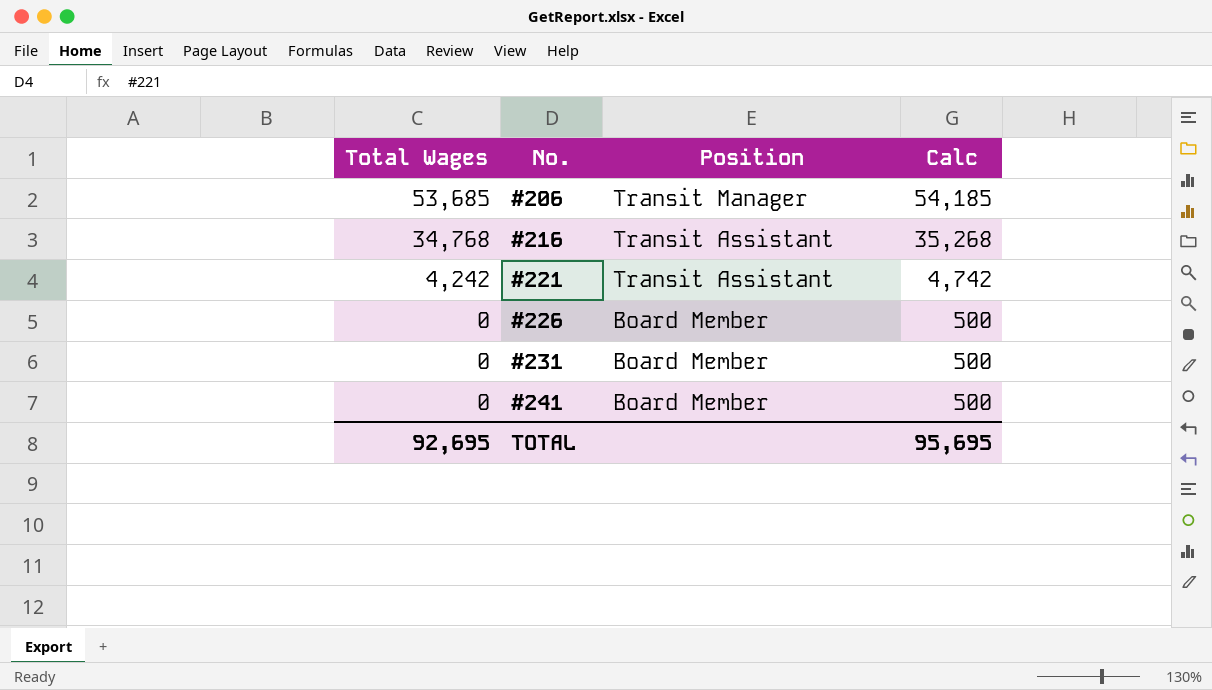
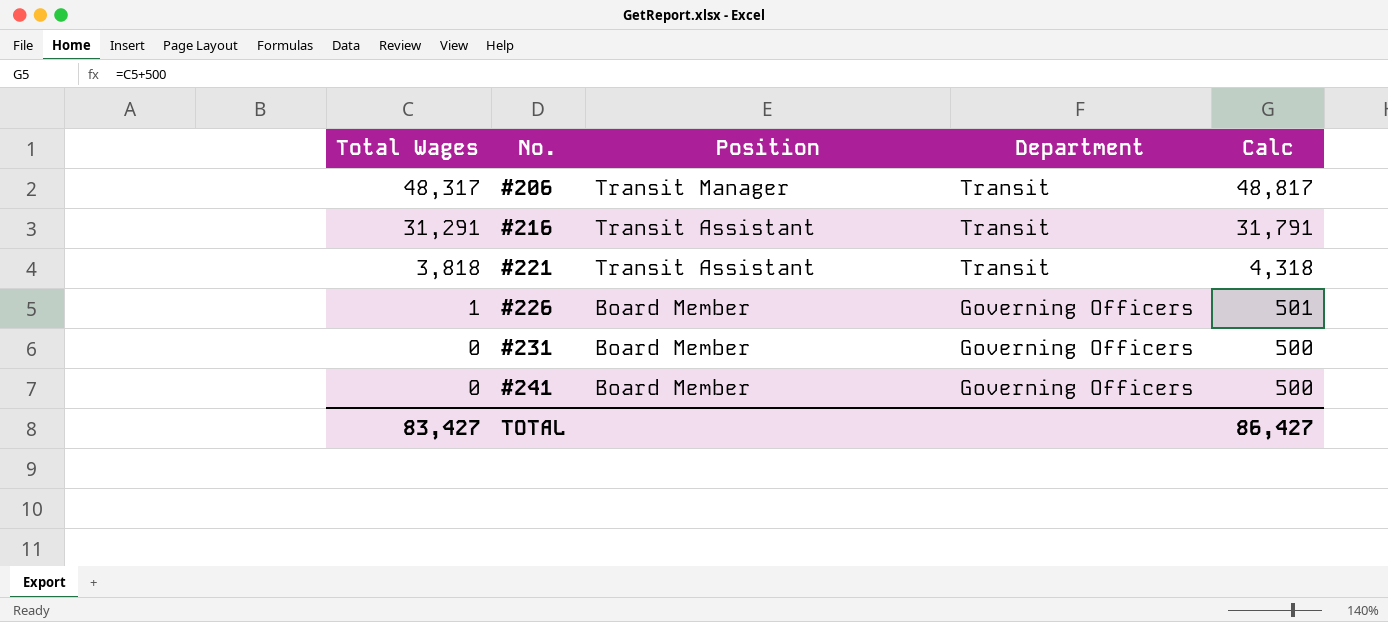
column Department | position: none -> 4
#206 | Total Wages: 53,685 -> 48,317
#206 | Calc: 54,185 -> 48,817
#216 | Total Wages: 34,768 -> 31,291
#216 | Calc: 35,268 -> 31,791
#221 | Total Wages: 4,242 -> 3,818
#221 | Calc: 4,742 -> 4,318
#226 | Total Wages: 0 -> 1
#226 | Calc: 500 -> 501
TOTAL | Total Wages: 92,695 -> 83,427
TOTAL | Calc: 95,695 -> 86,427

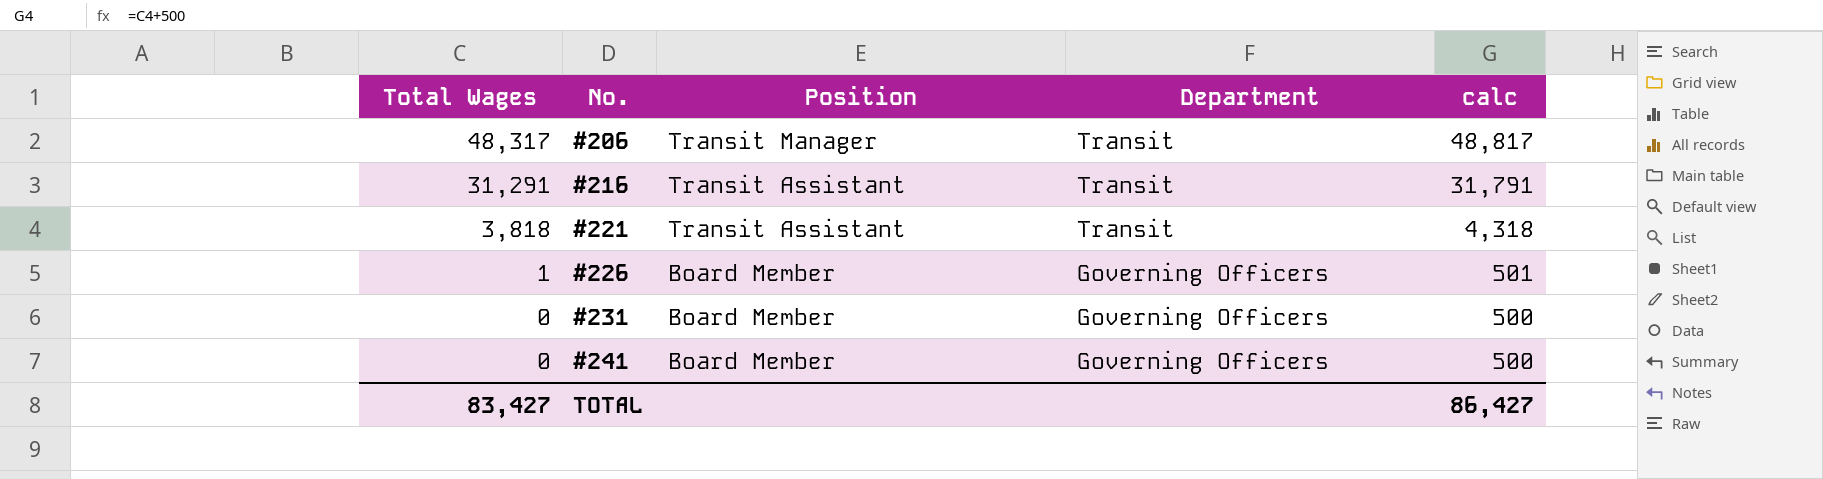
column name: Calc -> calc

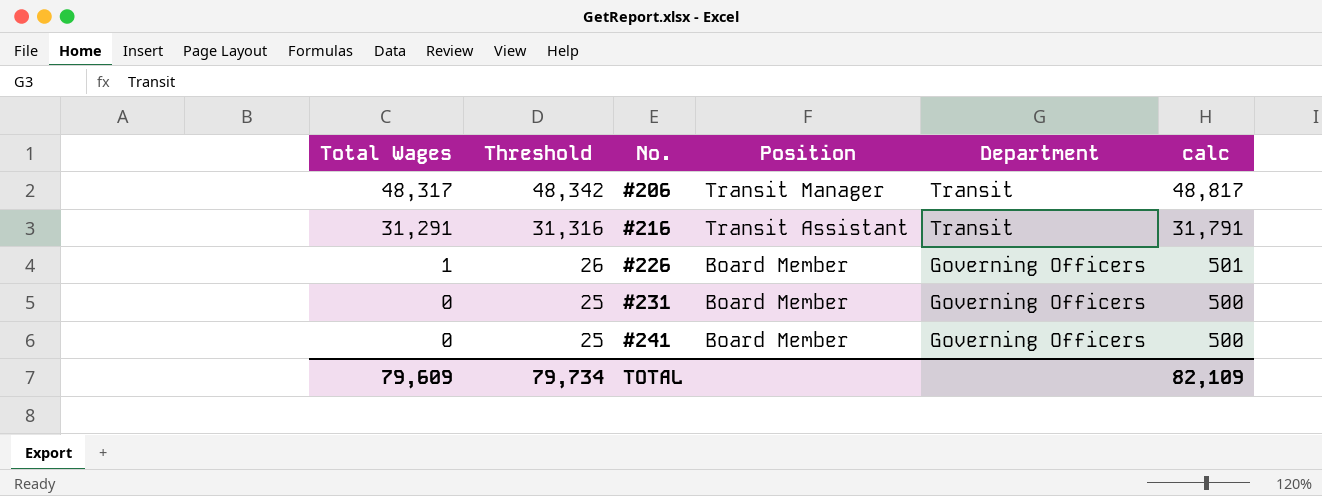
column Threshold | formula: none -> [Total Wages] + 25
row #221: 3,818 | Transit Assistant | Transit | 4,318 -> none
TOTAL | Total Wages: 83,427 -> 79,609
TOTAL | calc: 86,427 -> 82,109

